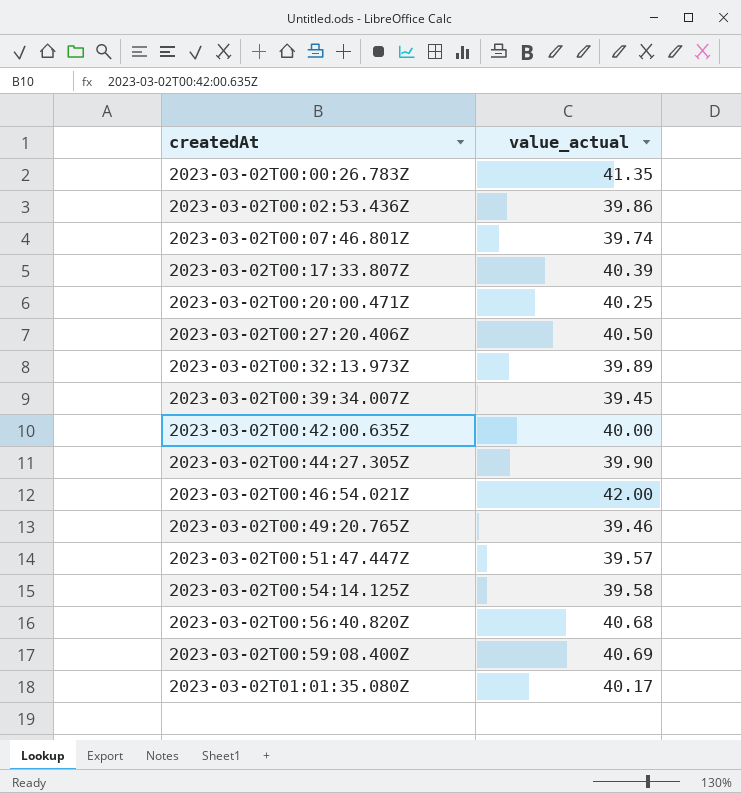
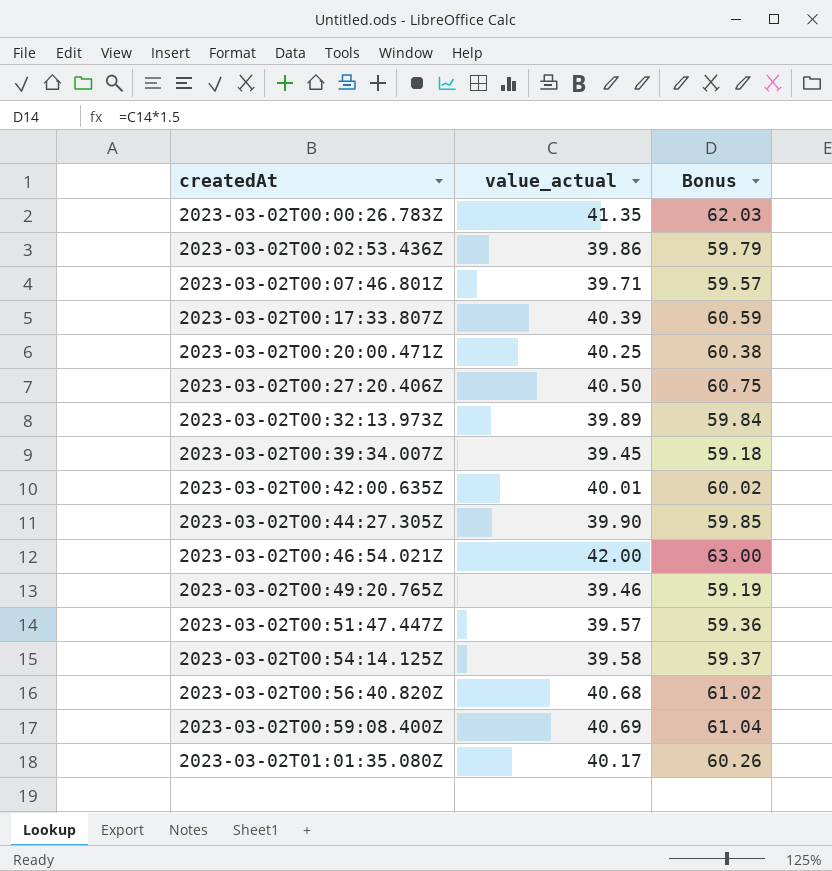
column Bonus | formula: none -> [value_actual] * 1.5
2023-03-02T00:07:46.801Z | value_actual: 39.74 -> 39.71
2023-03-02T00:42:00.635Z | value_actual: 40.00 -> 40.01

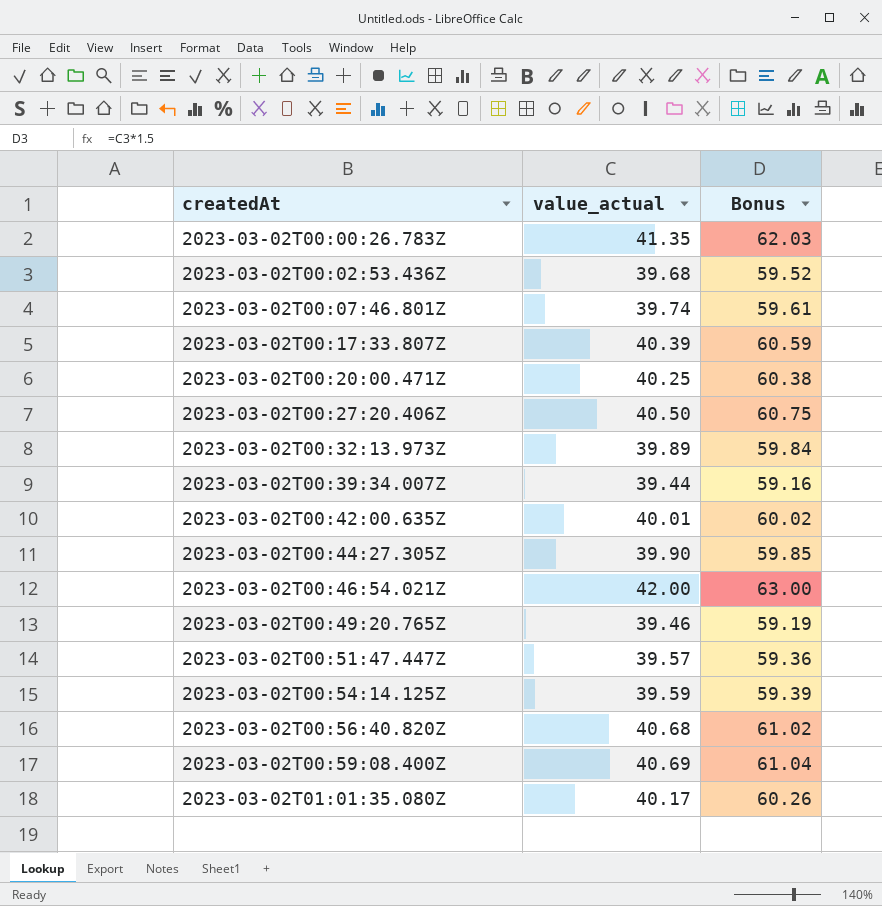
2023-03-02T00:02:53.436Z | value_actual: 39.86 -> 39.68
2023-03-02T00:02:53.436Z | Bonus: 59.79 -> 59.52
2023-03-02T00:07:46.801Z | value_actual: 39.71 -> 39.74
2023-03-02T00:07:46.801Z | Bonus: 59.57 -> 59.61
2023-03-02T00:39:34.007Z | value_actual: 39.45 -> 39.44
2023-03-02T00:39:34.007Z | Bonus: 59.18 -> 59.16
2023-03-02T00:54:14.125Z | value_actual: 39.58 -> 39.59
2023-03-02T00:54:14.125Z | Bonus: 59.37 -> 59.39

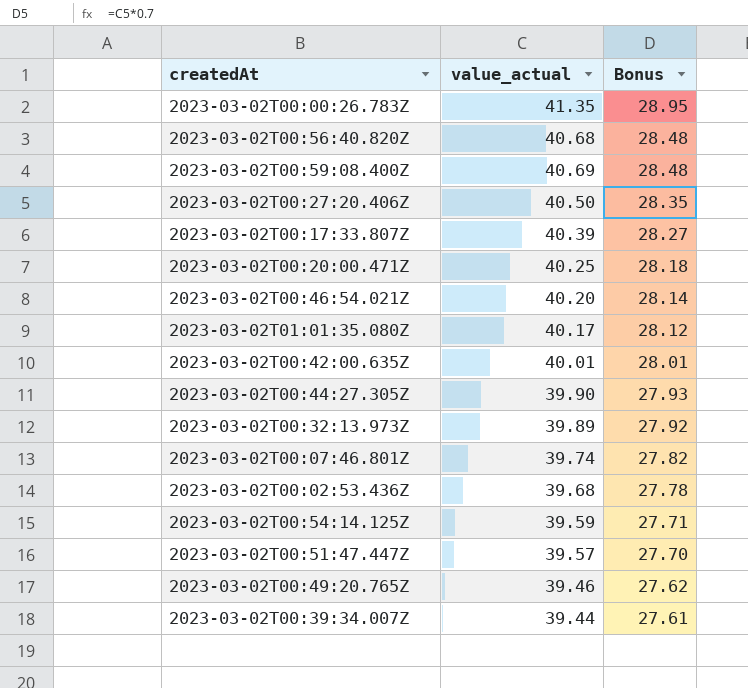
row order: createdAt ascending -> Bonus descending
column Bonus | formula: [value_actual] * 1.5 -> [value_actual] * 0.7
2023-03-02T00:46:54.021Z | value_actual: 42.00 -> 40.20

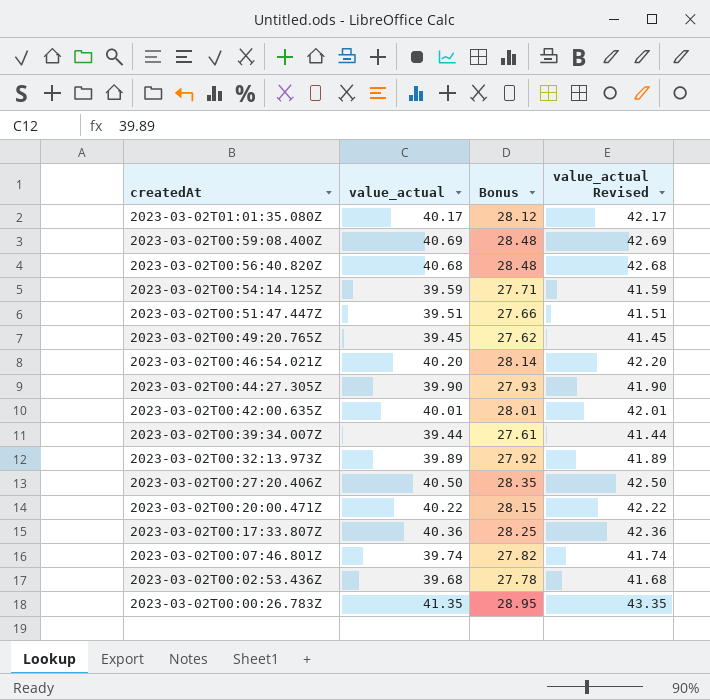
row order: Bonus descending -> createdAt descending
column value_actual Revised | formula: none -> [value_actual] + 2
2023-03-02T00:51:47.447Z | value_actual: 39.57 -> 39.51
2023-03-02T00:51:47.447Z | Bonus: 27.70 -> 27.66
2023-03-02T00:49:20.765Z | value_actual: 39.46 -> 39.45
2023-03-02T00:20:00.471Z | value_actual: 40.25 -> 40.22
2023-03-02T00:20:00.471Z | Bonus: 28.18 -> 28.15
2023-03-02T00:17:33.807Z | value_actual: 40.39 -> 40.36
2023-03-02T00:17:33.807Z | Bonus: 28.27 -> 28.25

